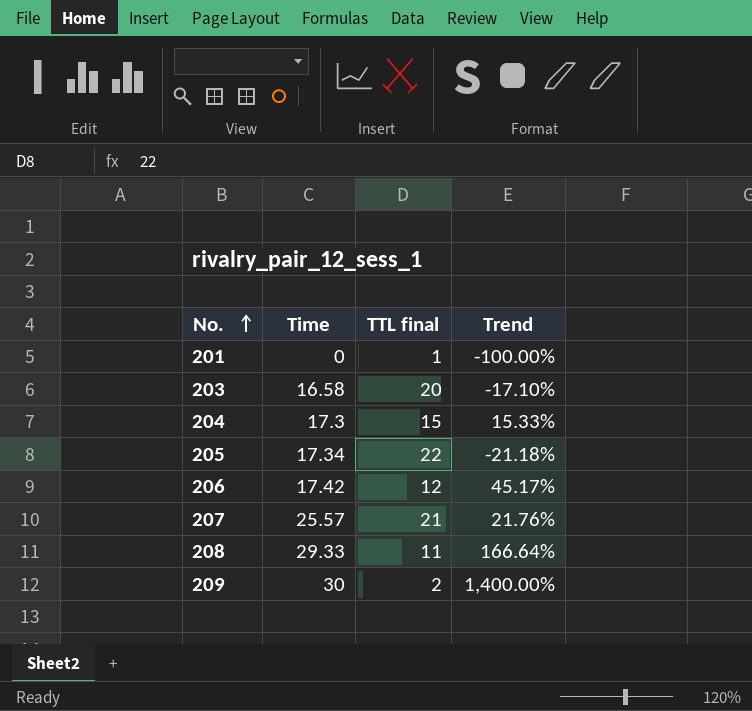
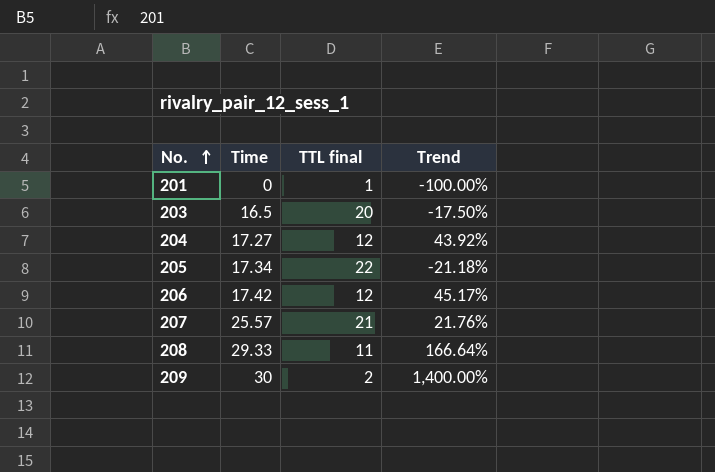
203 | Time: 16.58 -> 16.5
203 | Trend: -17.10% -> -17.50%
204 | Time: 17.3 -> 17.27
204 | TTL final: 15 -> 12
204 | Trend: 15.33% -> 43.92%

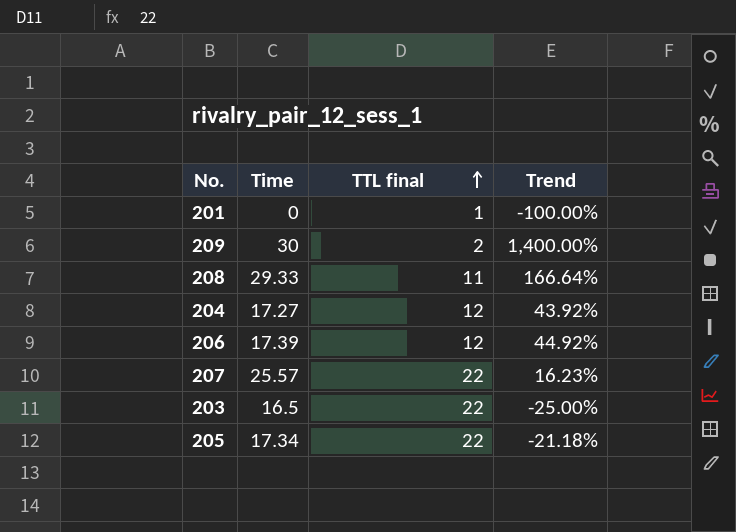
row order: No. ascending -> TTL final ascending
206 | Time: 17.42 -> 17.39
206 | Trend: 45.17% -> 44.92%
207 | TTL final: 21 -> 22
207 | Trend: 21.76% -> 16.23%
203 | TTL final: 20 -> 22
203 | Trend: -17.50% -> -25.00%

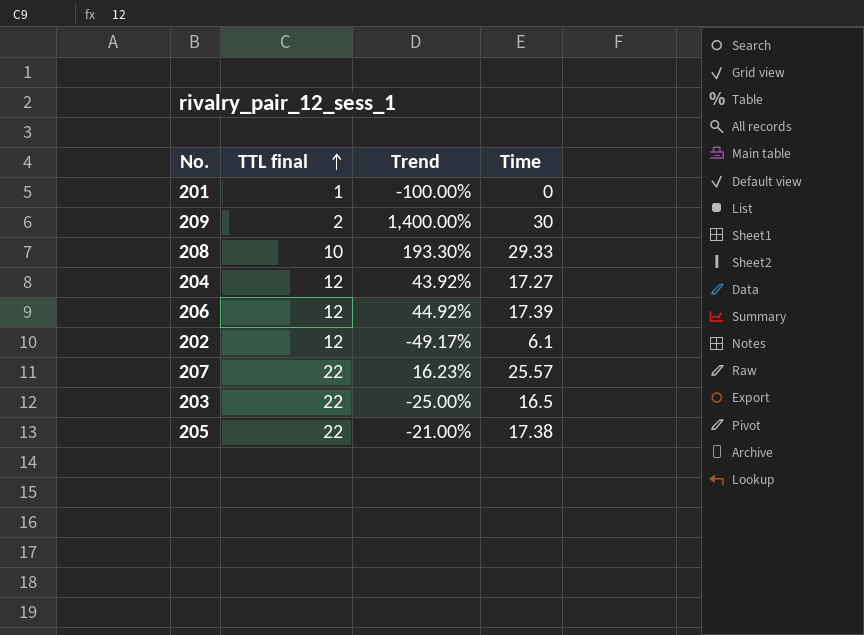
column Time | position: 2 -> 4
208 | TTL final: 11 -> 10
208 | Trend: 166.64% -> 193.30%
row 202: none -> 12 | -49.17% | 6.1
205 | Trend: -21.18% -> -21.00%
205 | Time: 17.34 -> 17.38

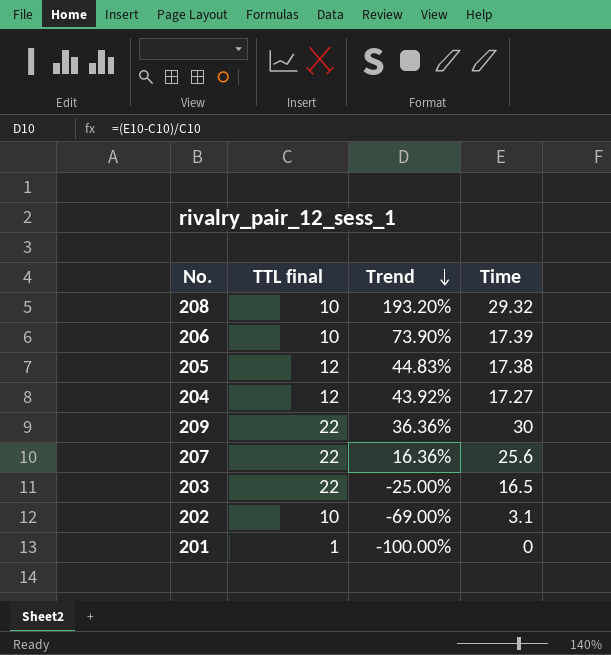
row order: TTL final ascending -> Trend descending
208 | Trend: 193.30% -> 193.20%
208 | Time: 29.33 -> 29.32
206 | TTL final: 12 -> 10
206 | Trend: 44.92% -> 73.90%
205 | TTL final: 22 -> 12
205 | Trend: -21.00% -> 44.83%
209 | TTL final: 2 -> 22
209 | Trend: 1,400.00% -> 36.36%
207 | Trend: 16.23% -> 16.36%
207 | Time: 25.57 -> 25.6
202 | TTL final: 12 -> 10
202 | Trend: -49.17% -> -69.00%
202 | Time: 6.1 -> 3.1

